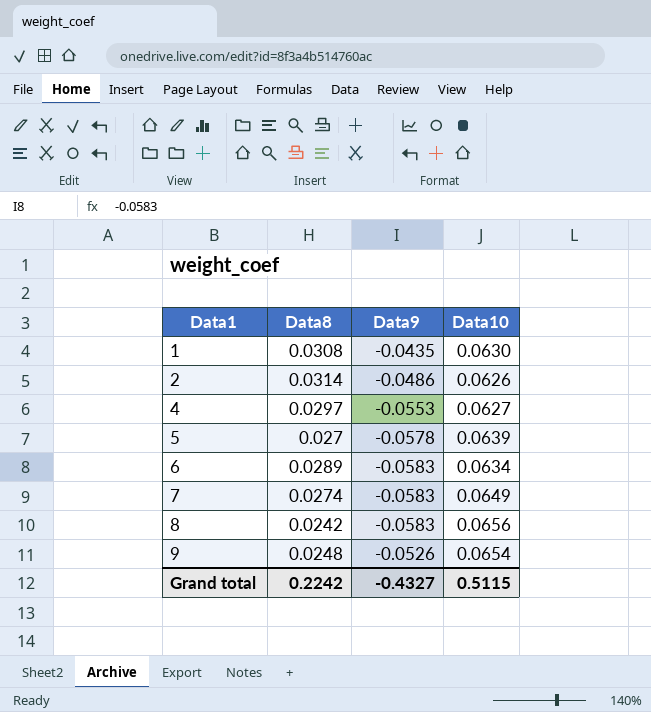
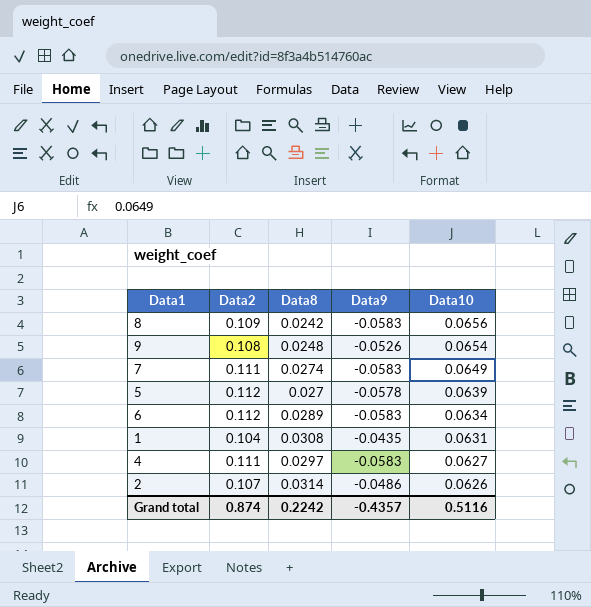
row order: Data1 ascending -> Data10 descending
column Data2 | position: none -> 2
1 | Data10: 0.0630 -> 0.0631
4 | Data9: -0.0553 -> -0.0583
Grand total | Data9: -0.4327 -> -0.4357
Grand total | Data10: 0.5115 -> 0.5116

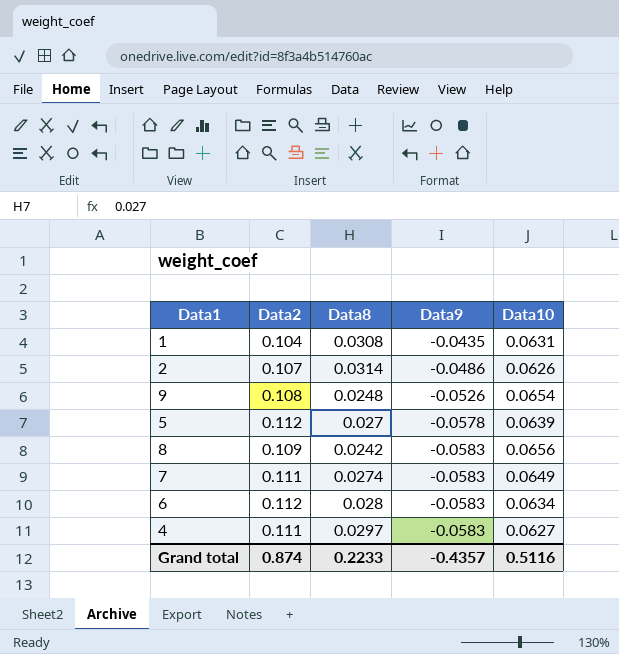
row order: Data10 descending -> Data9 descending
6 | Data8: 0.0289 -> 0.028
Grand total | Data8: 0.2242 -> 0.2233

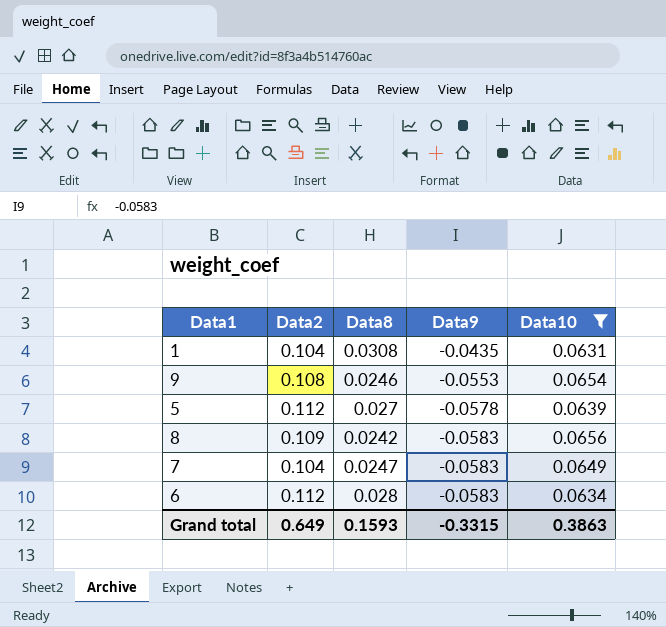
filter: none -> Data10 >= 0.0631
9 | Data8: 0.0248 -> 0.0246
9 | Data9: -0.0526 -> -0.0553
7 | Data2: 0.111 -> 0.104
7 | Data8: 0.0274 -> 0.0247
Grand total | Data2: 0.874 -> 0.649
Grand total | Data8: 0.2233 -> 0.1593
Grand total | Data9: -0.4357 -> -0.3315
Grand total | Data10: 0.5116 -> 0.3863

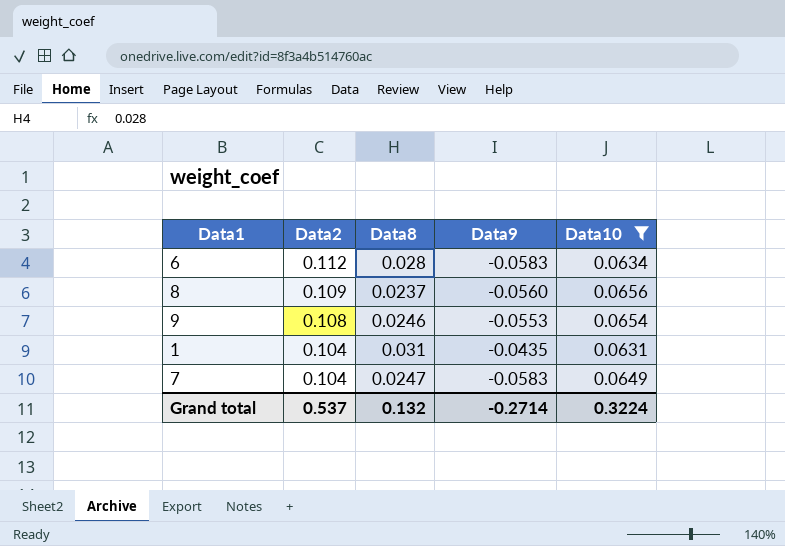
row order: Data9 descending -> Data2 descending
row 5: 0.112 | 0.027 | -0.0578 | 0.0639 -> none
8 | Data8: 0.0242 -> 0.0237
8 | Data9: -0.0583 -> -0.0560
1 | Data8: 0.0308 -> 0.031
Grand total | Data2: 0.649 -> 0.537
Grand total | Data8: 0.1593 -> 0.132
Grand total | Data9: -0.3315 -> -0.2714
Grand total | Data10: 0.3863 -> 0.3224

